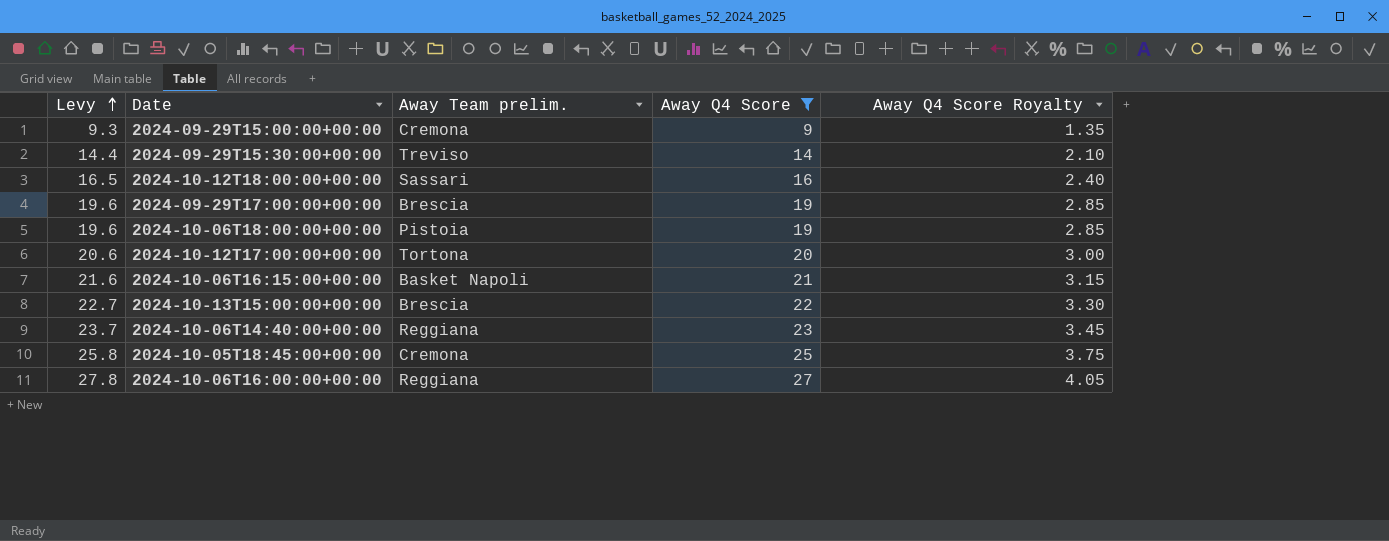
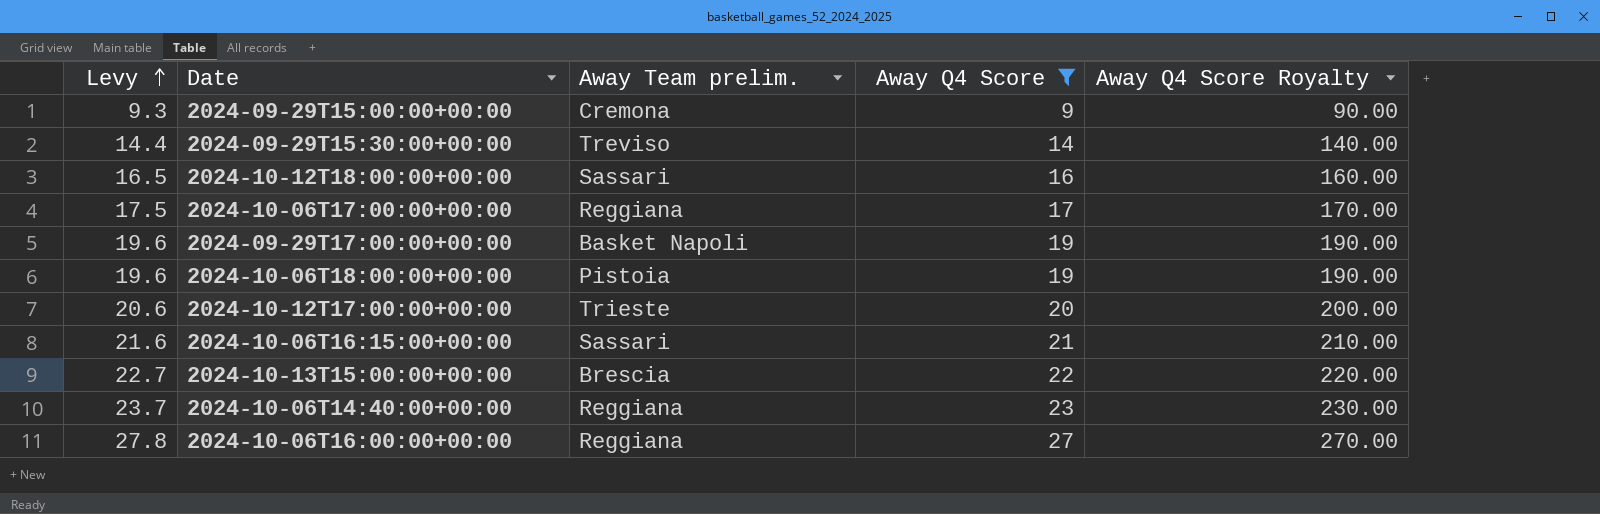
column Away Q4 Score Royalty | formula: [Away Q4 Score] * 0.15 -> [Away Q4 Score] * 10
row 2024-10-05T18:45:00+00:00: 25.8 | Cremona | 25 | 3.75 -> none
row 2024-10-06T17:00:00+00:00: none -> 17.5 | Reggiana | 17 | 170.00
2024-09-29T17:00:00+00:00 | Away Team prelim.: Brescia -> Basket Napoli
2024-10-12T17:00:00+00:00 | Away Team prelim.: Tortona -> Trieste
2024-10-06T16:15:00+00:00 | Away Team prelim.: Basket Napoli -> Sassari

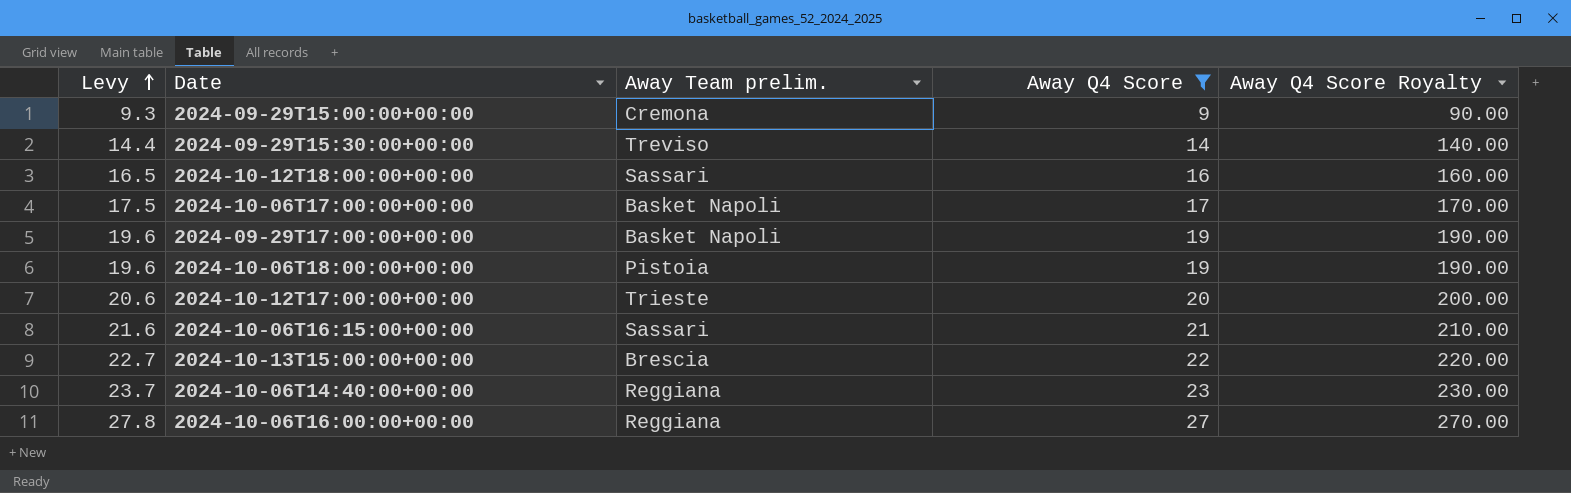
2024-10-06T17:00:00+00:00 | Away Team prelim.: Reggiana -> Basket Napoli

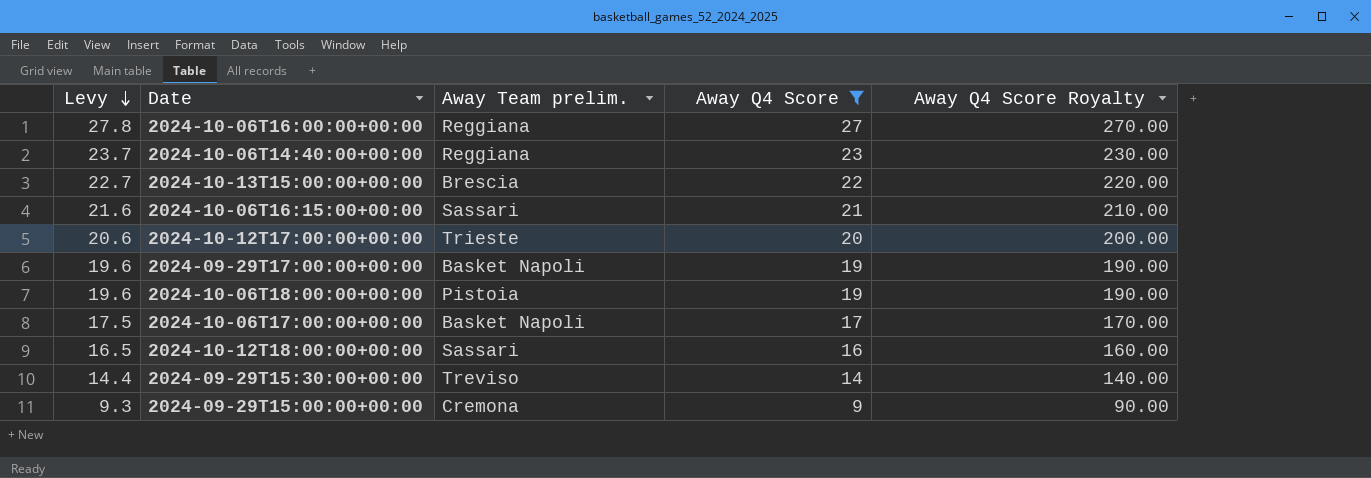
row order: Levy ascending -> Levy descending

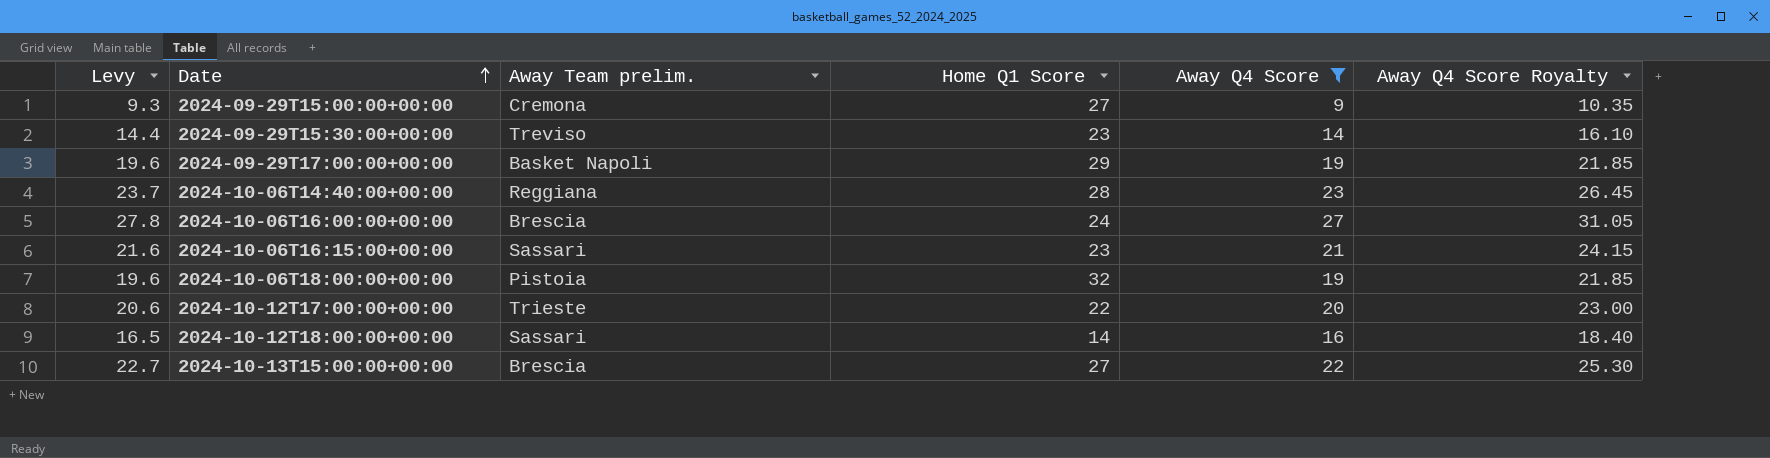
row order: Levy descending -> Date ascending
column Home Q1 Score | position: none -> 4
column Away Q4 Score Royalty | formula: [Away Q4 Score] * 10 -> [Away Q4 Score] * 1.15
row 2024-10-06T17:00:00+00:00: 17.5 | Basket Napoli | 17 | 170.00 -> none
2024-10-06T16:00:00+00:00 | Away Team prelim.: Reggiana -> Brescia

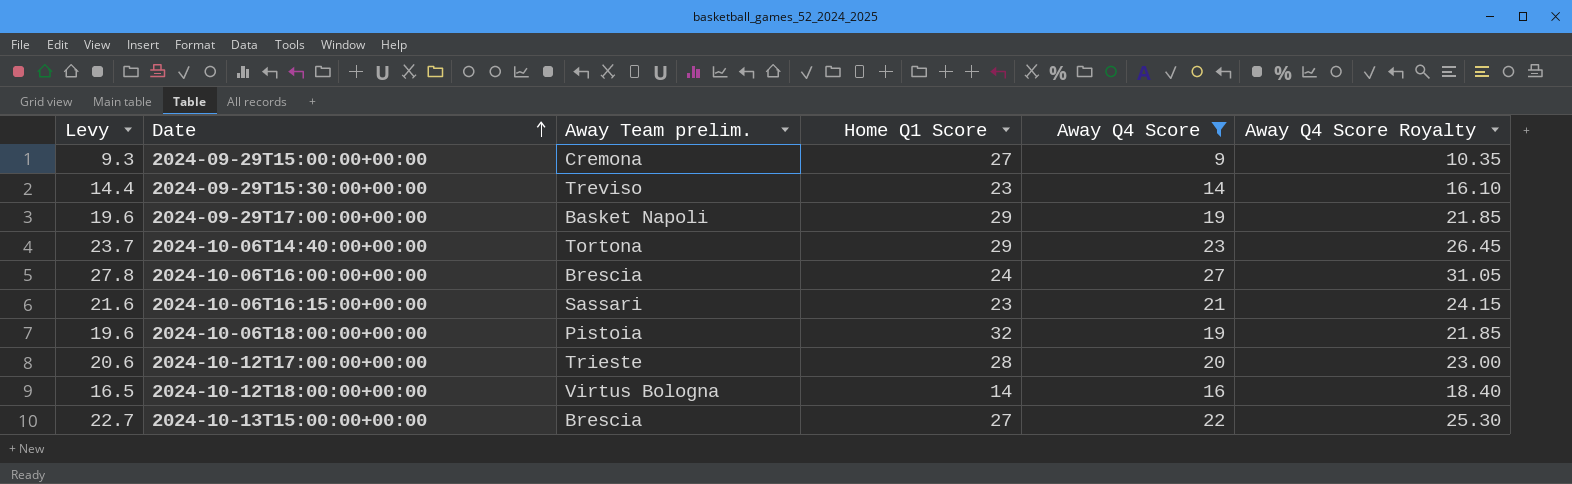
2024-10-06T14:40:00+00:00 | Away Team prelim.: Reggiana -> Tortona
2024-10-06T14:40:00+00:00 | Home Q1 Score: 28 -> 29
2024-10-12T17:00:00+00:00 | Home Q1 Score: 22 -> 28
2024-10-12T18:00:00+00:00 | Away Team prelim.: Sassari -> Virtus Bologna

